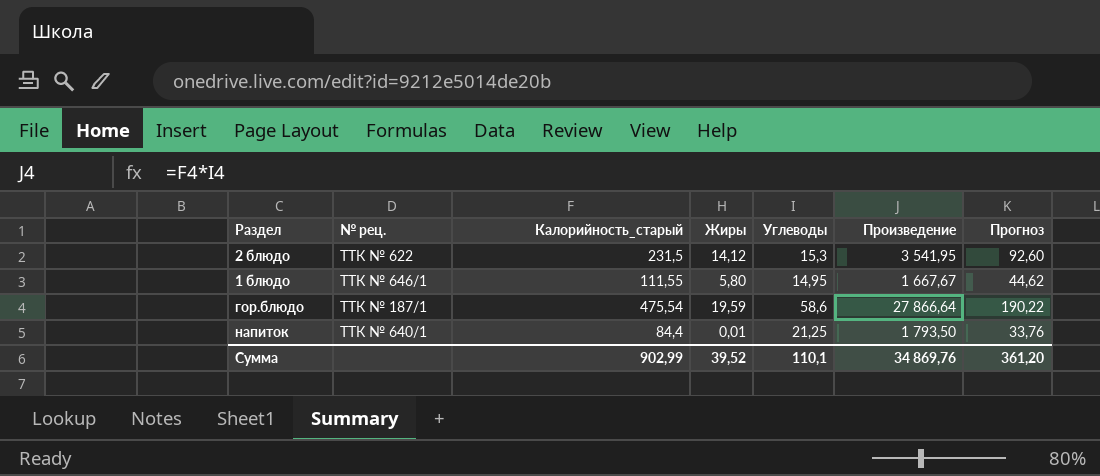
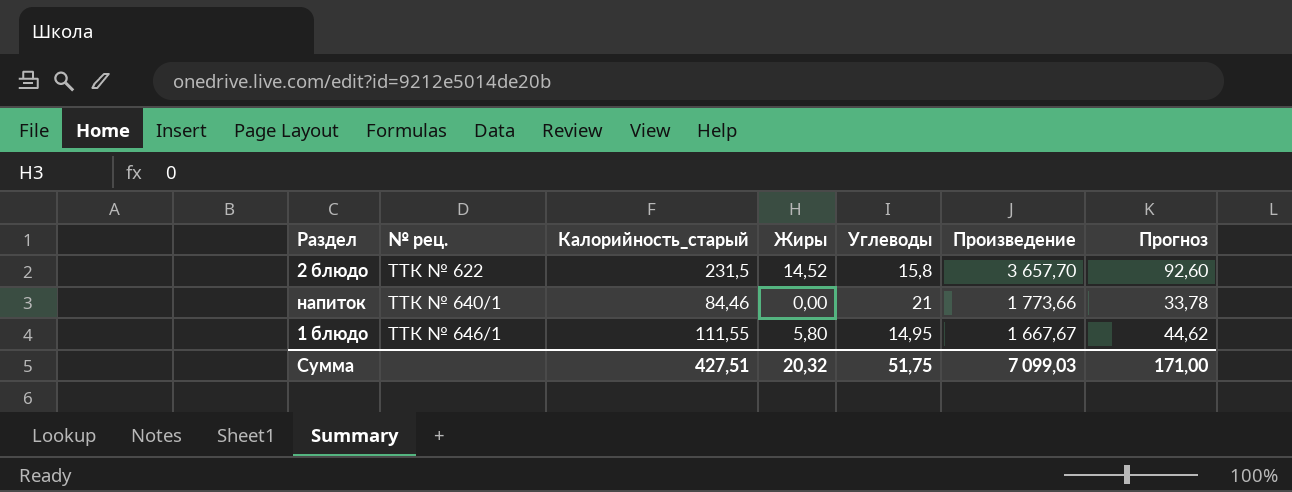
row order: none -> № рец. ascending
row гор.блюдо: ТТК № 187/1 | 475,54 | 19,59 | 58,6 | 27 866,64 | 190,22 -> none
2 блюдо | Жиры: 14,12 -> 14,52
2 блюдо | Углеводы: 15,3 -> 15,8
2 блюдо | Произведение: 3 541,95 -> 3 657,70
напиток | Калорийность_старый: 84,4 -> 84,46
напиток | Жиры: 0,01 -> 0,00
напиток | Углеводы: 21,25 -> 21
напиток | Произведение: 1 793,50 -> 1 773,66
напиток | Прогноз: 33,76 -> 33,78
Сумма | Калорийность_старый: 902,99 -> 427,51
Сумма | Жиры: 39,52 -> 20,32
Сумма | Углеводы: 110,1 -> 51,75
Сумма | Произведение: 34 869,76 -> 7 099,03
Сумма | Прогноз: 361,20 -> 171,00

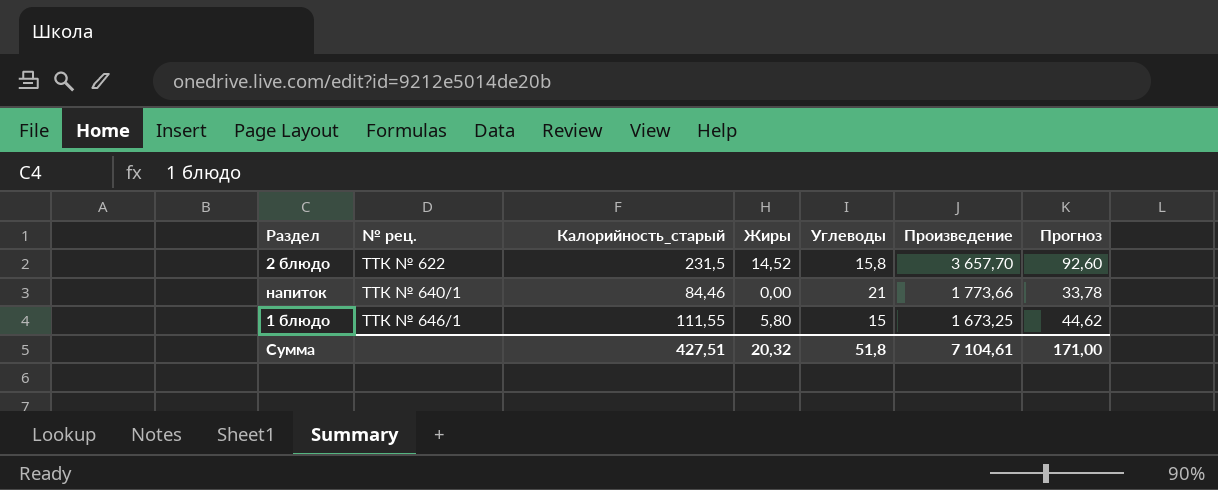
1 блюдо | Углеводы: 14,95 -> 15
1 блюдо | Произведение: 1 667,67 -> 1 673,25
Сумма | Углеводы: 51,75 -> 51,8
Сумма | Произведение: 7 099,03 -> 7 104,61

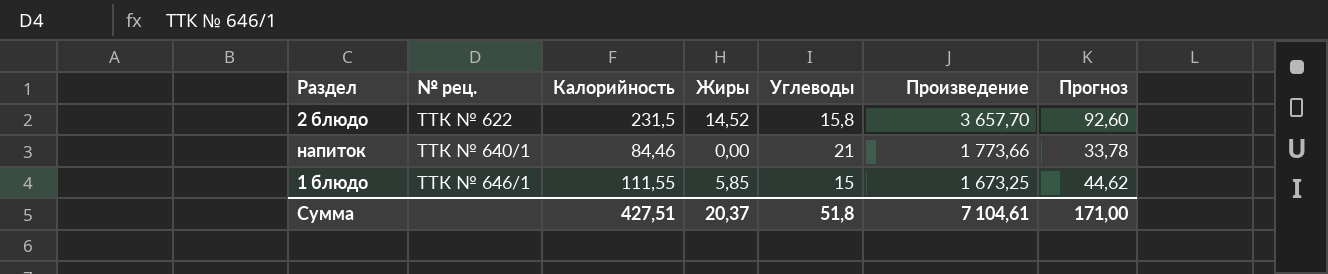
column name: Калорийность_старый -> Калорийность
1 блюдо | Жиры: 5,80 -> 5,85
Сумма | Жиры: 20,32 -> 20,37

